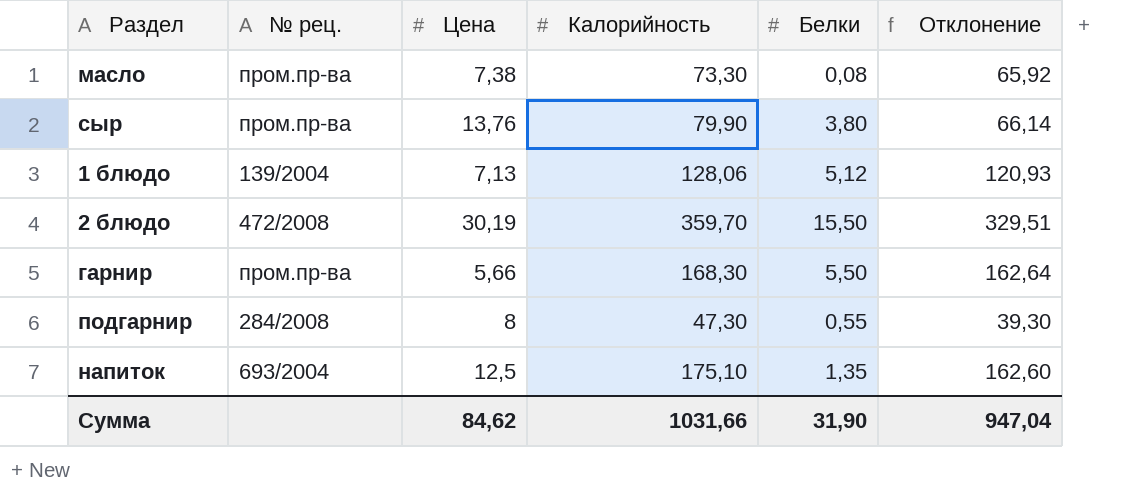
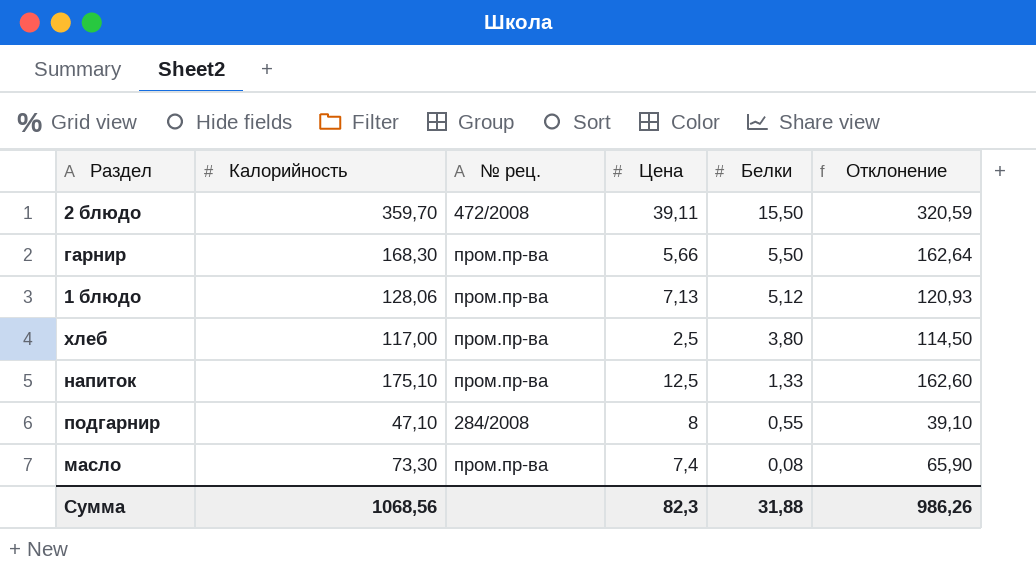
row order: none -> Белки descending
column Калорийность | position: 4 -> 2
row сыр: пром.пр-ва | 13,76 | 79,90 | 3,80 | 66,14 -> none
2 блюдо | Цена: 30,19 -> 39,11
2 блюдо | Отклонение: 329,51 -> 320,59
1 блюдо | № рец.: 139/2004 -> пром.пр-ва
row хлеб: none -> 117,00 | пром.пр-ва | 2,5 | 3,80 | 114,50
напиток | № рец.: 693/2004 -> пром.пр-ва
напиток | Белки: 1,35 -> 1,33
подгарнир | Калорийность: 47,30 -> 47,10
подгарнир | Отклонение: 39,30 -> 39,10
масло | Цена: 7,38 -> 7,4
масло | Отклонение: 65,92 -> 65,90
Сумма | Калорийность: 1031,66 -> 1068,56
Сумма | Цена: 84,62 -> 82,3
Сумма | Белки: 31,90 -> 31,88
Сумма | Отклонение: 947,04 -> 986,26

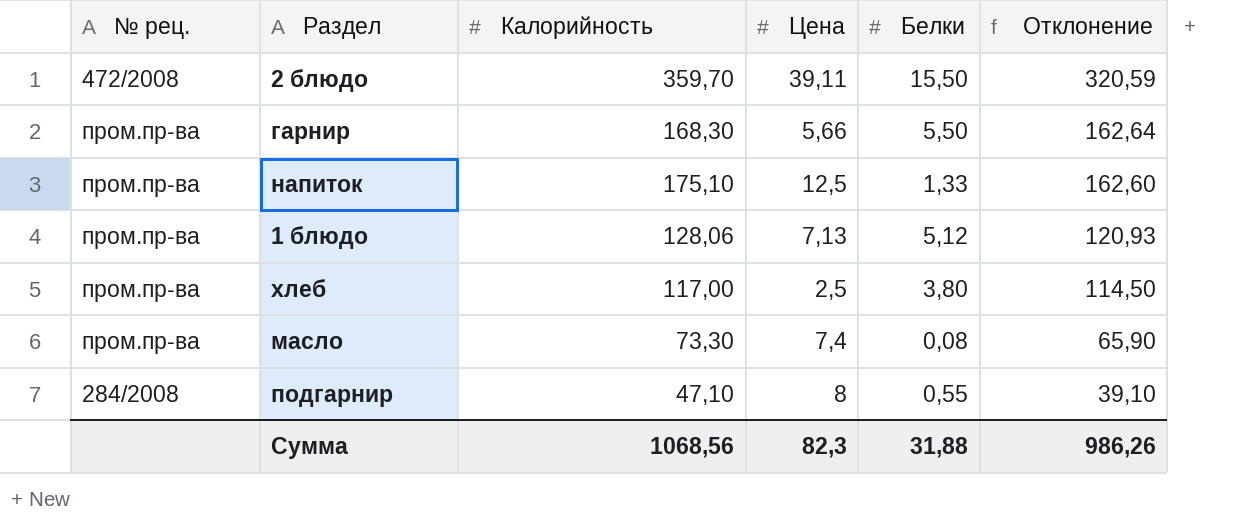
row order: Белки descending -> Отклонение descending
column № рец. | position: 3 -> 1

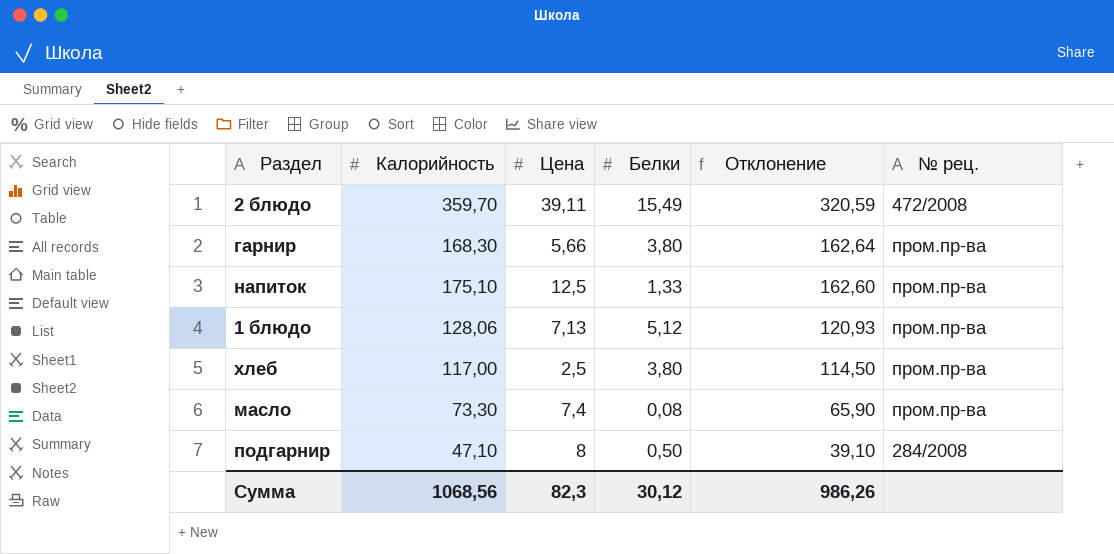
column № рец. | position: 1 -> 6
2 блюдо | Белки: 15,50 -> 15,49
гарнир | Белки: 5,50 -> 3,80
подгарнир | Белки: 0,55 -> 0,50
Сумма | Белки: 31,88 -> 30,12

